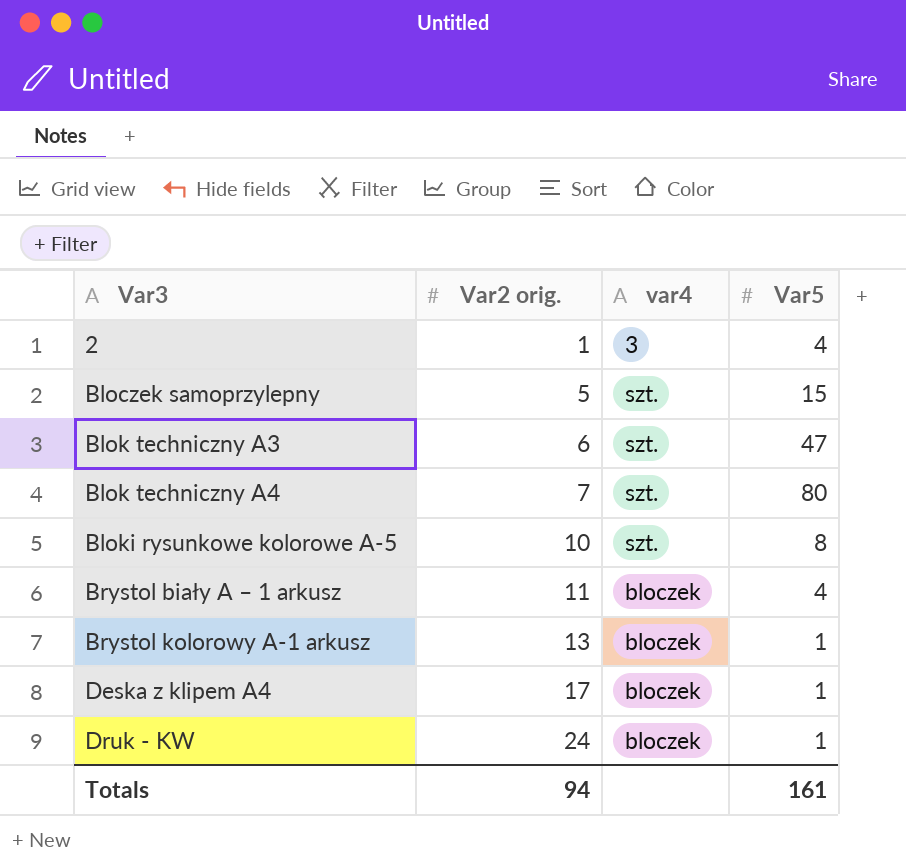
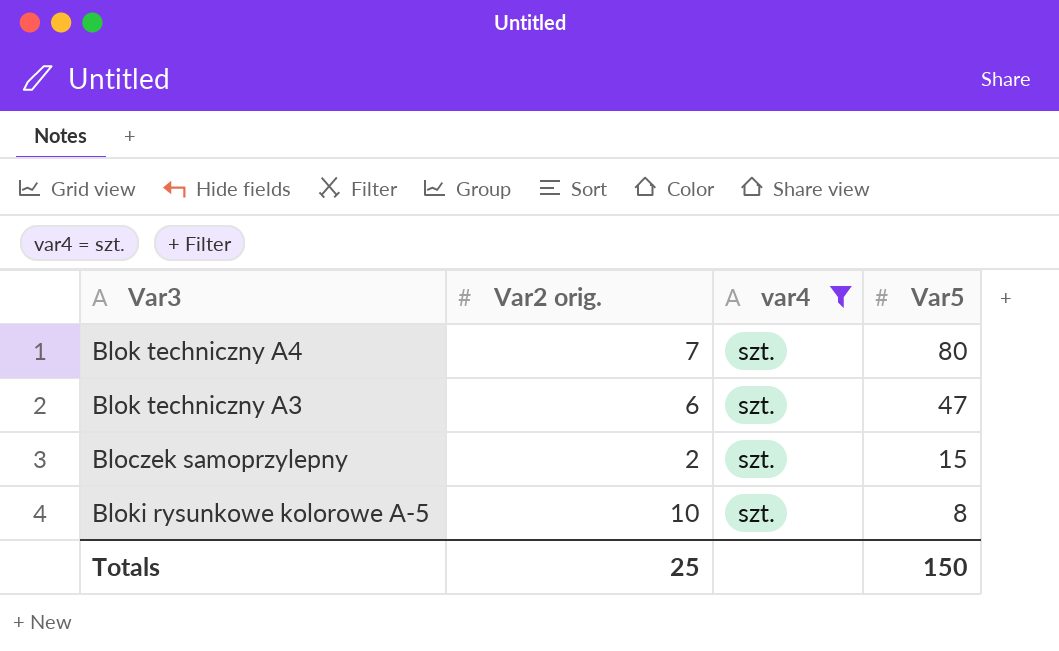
filter: none -> var4 = szt.
row order: Var3 ascending -> Var5 descending
Bloczek samoprzylepny | Var2 orig.: 5 -> 2
Totals | Var2 orig.: 94 -> 25
Totals | Var5: 161 -> 150

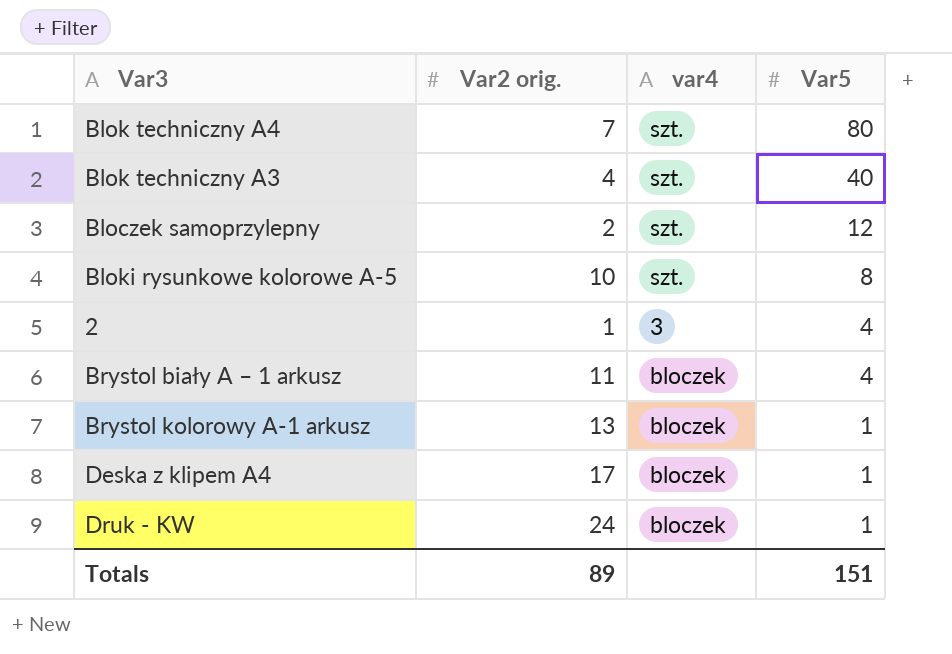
filter: var4 = szt. -> none
Blok techniczny A3 | Var2 orig.: 6 -> 4
Blok techniczny A3 | Var5: 47 -> 40
Bloczek samoprzylepny | Var5: 15 -> 12
Totals | Var2 orig.: 25 -> 89
Totals | Var5: 150 -> 151

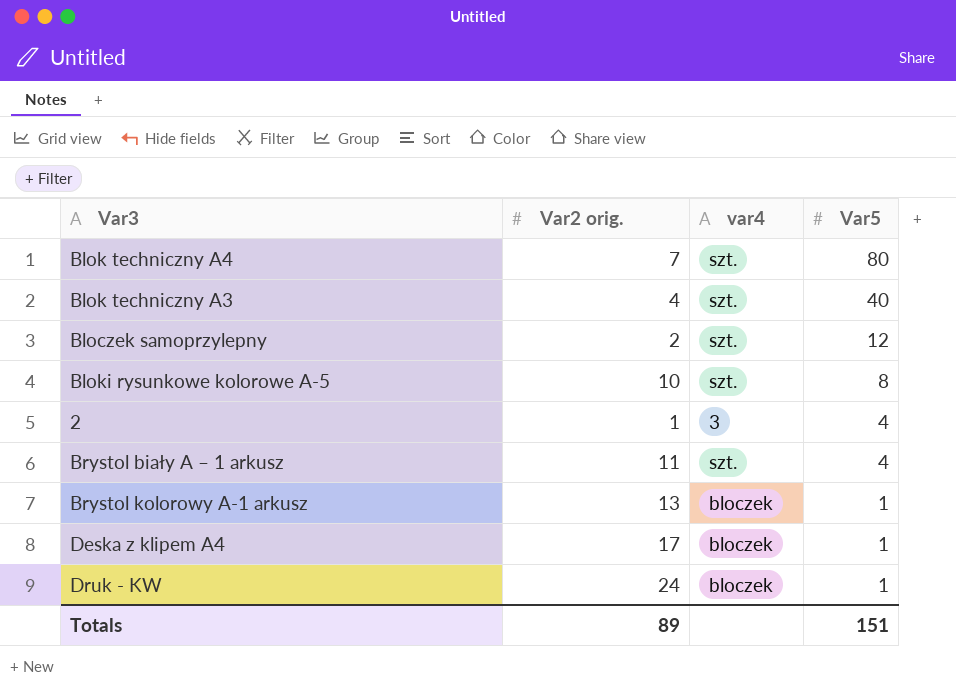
Brystol biały A – 1 arkusz | var4: bloczek -> szt.

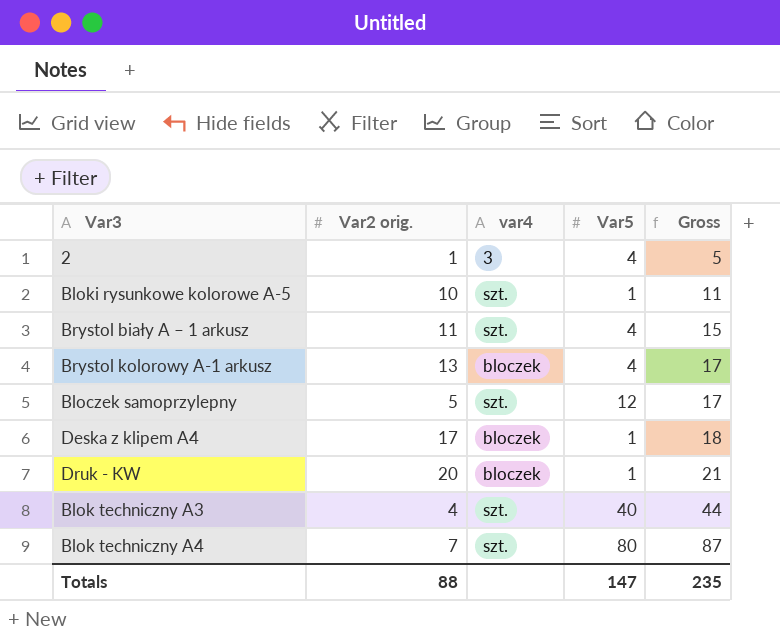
row order: Var5 descending -> Gross ascending
column Gross | formula: none -> [Var2 orig.] + [Var5]
Bloki rysunkowe kolorowe A-5 | Var5: 8 -> 1
Brystol kolorowy A-1 arkusz | Var5: 1 -> 4
Bloczek samoprzylepny | Var2 orig.: 2 -> 5
Druk - KW | Var2 orig.: 24 -> 20
Totals | Var2 orig.: 89 -> 88
Totals | Var5: 151 -> 147

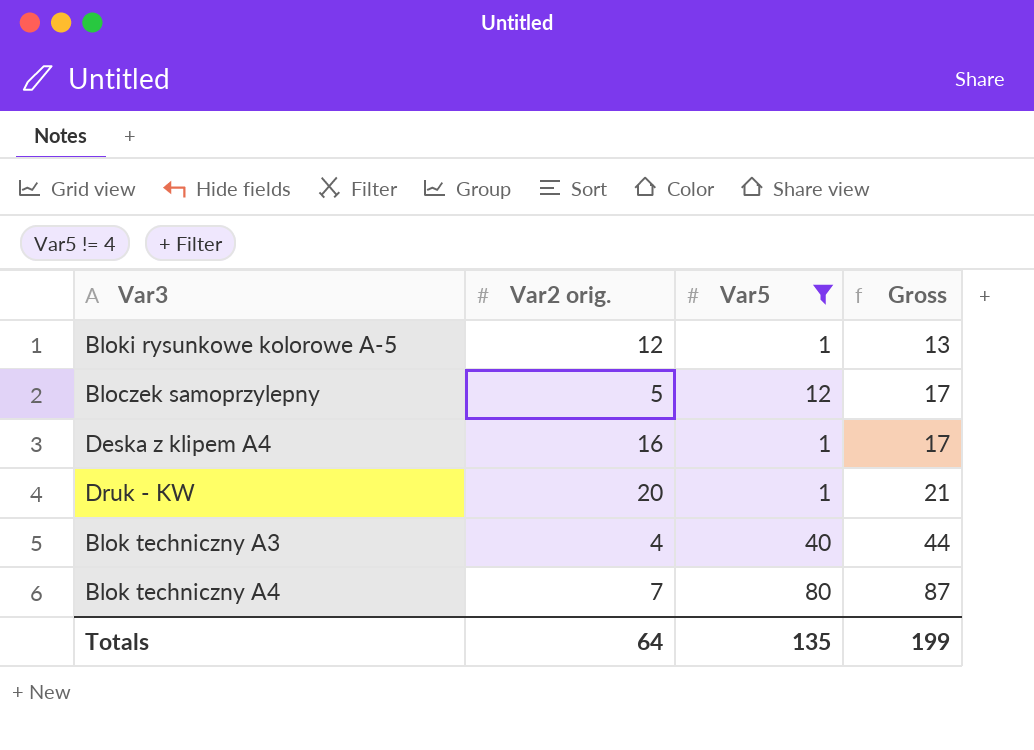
filter: none -> Var5 != 4
column var4 | position: 3 -> none
Bloki rysunkowe kolorowe A-5 | Var2 orig.: 10 -> 12
Bloki rysunkowe kolorowe A-5 | Gross: 11 -> 13
Deska z klipem A4 | Var2 orig.: 17 -> 16
Deska z klipem A4 | Gross: 18 -> 17
Totals | Var2 orig.: 88 -> 64
Totals | Var5: 147 -> 135
Totals | Gross: 235 -> 199

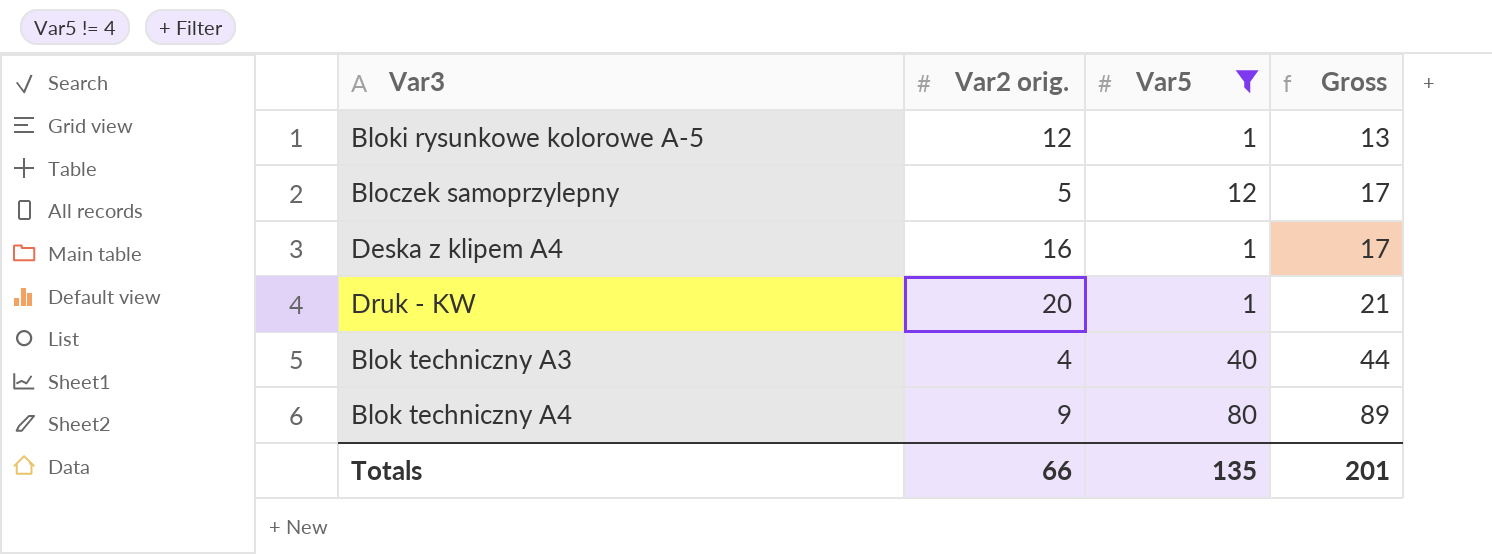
Blok techniczny A4 | Var2 orig.: 7 -> 9
Blok techniczny A4 | Gross: 87 -> 89
Totals | Var2 orig.: 64 -> 66
Totals | Gross: 199 -> 201

